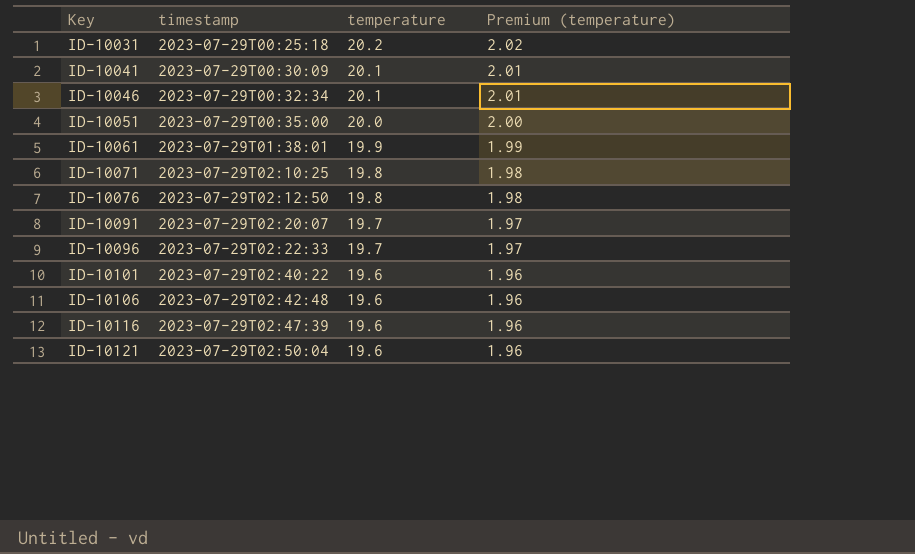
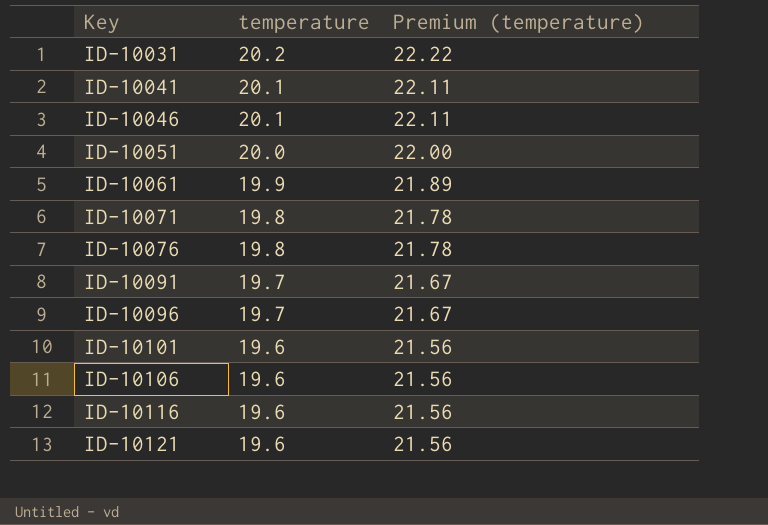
column timestamp | position: 2 -> none
column Premium (temperature) | formula: [temperature] * 0.1 -> [temperature] * 1.1

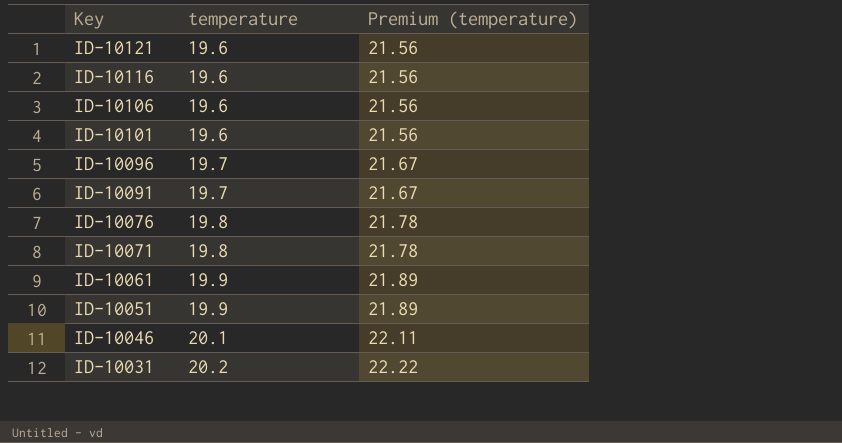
row order: Key ascending -> Key descending
row ID-10041: 20.1 | 22.11 -> none
ID-10051 | temperature: 20.0 -> 19.9
ID-10051 | Premium (temperature): 22.00 -> 21.89

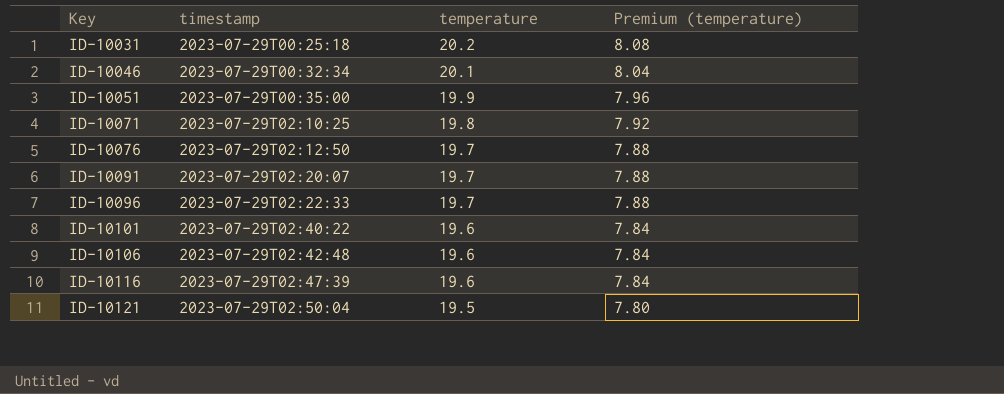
row order: Key descending -> Key ascending
column timestamp | position: none -> 2
column Premium (temperature) | formula: [temperature] * 1.1 -> [temperature] * 0.4
row ID-10061: 19.9 | 21.89 -> none
ID-10076 | temperature: 19.8 -> 19.7
ID-10121 | temperature: 19.6 -> 19.5

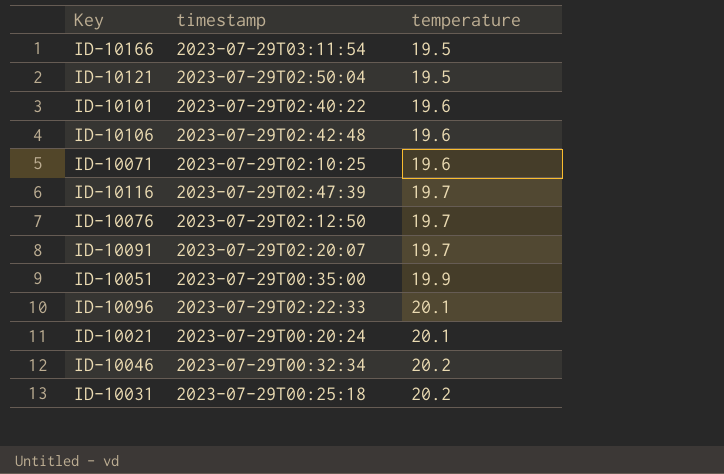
row order: Key ascending -> temperature ascending
column Premium (temperature) | formula: [temperature] * 0.4 -> none
row ID-10166: none -> 2023-07-29T03:11:54 | 19.5
ID-10071 | temperature: 19.8 -> 19.6
ID-10116 | temperature: 19.6 -> 19.7
ID-10096 | temperature: 19.7 -> 20.1
row ID-10021: none -> 2023-07-29T00:20:24 | 20.1
ID-10046 | temperature: 20.1 -> 20.2

